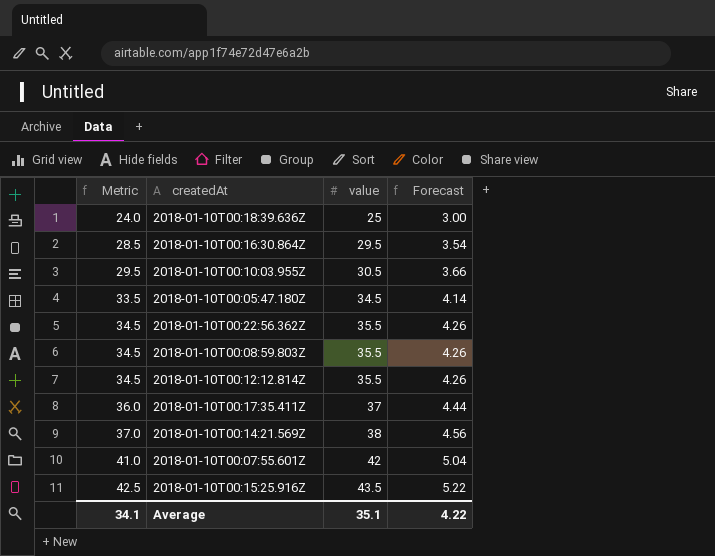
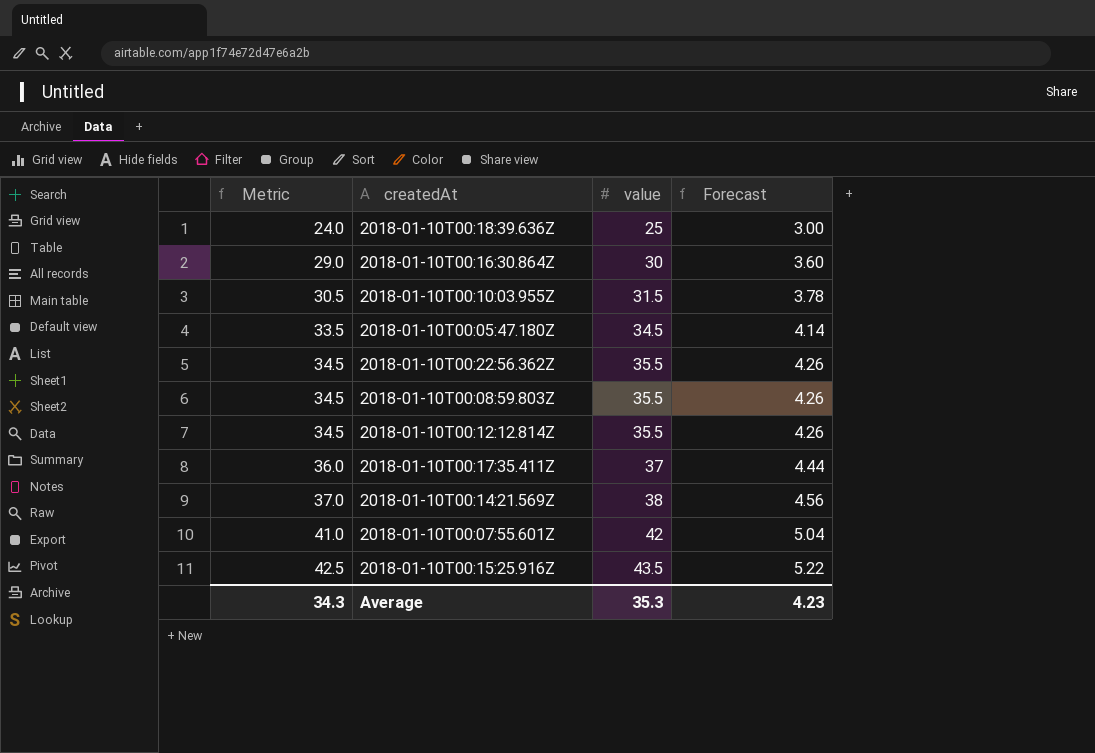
2018-01-10T00:16:30.864Z | Metric: 28.5 -> 29.0
2018-01-10T00:16:30.864Z | value: 29.5 -> 30
2018-01-10T00:16:30.864Z | Forecast: 3.54 -> 3.60
2018-01-10T00:10:03.955Z | Metric: 29.5 -> 30.5
2018-01-10T00:10:03.955Z | value: 30.5 -> 31.5
2018-01-10T00:10:03.955Z | Forecast: 3.66 -> 3.78
Average | Metric: 34.1 -> 34.3
Average | value: 35.1 -> 35.3
Average | Forecast: 4.22 -> 4.23

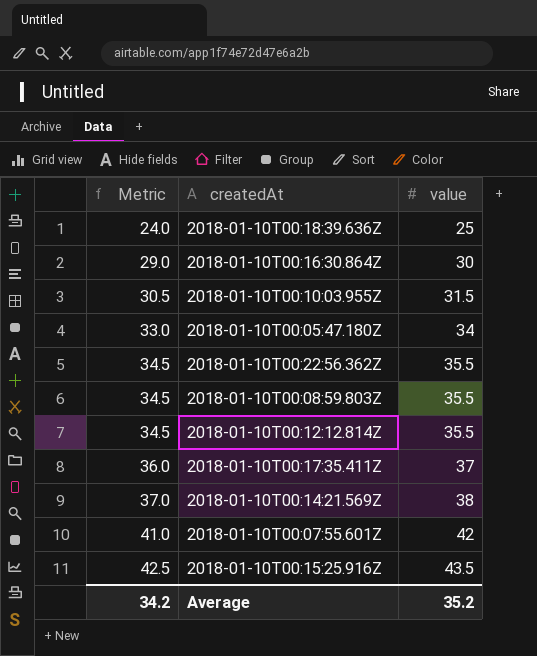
column Forecast | formula: [value] * 0.12 -> none
2018-01-10T00:05:47.180Z | Metric: 33.5 -> 33.0
2018-01-10T00:05:47.180Z | value: 34.5 -> 34
Average | Metric: 34.3 -> 34.2
Average | value: 35.3 -> 35.2

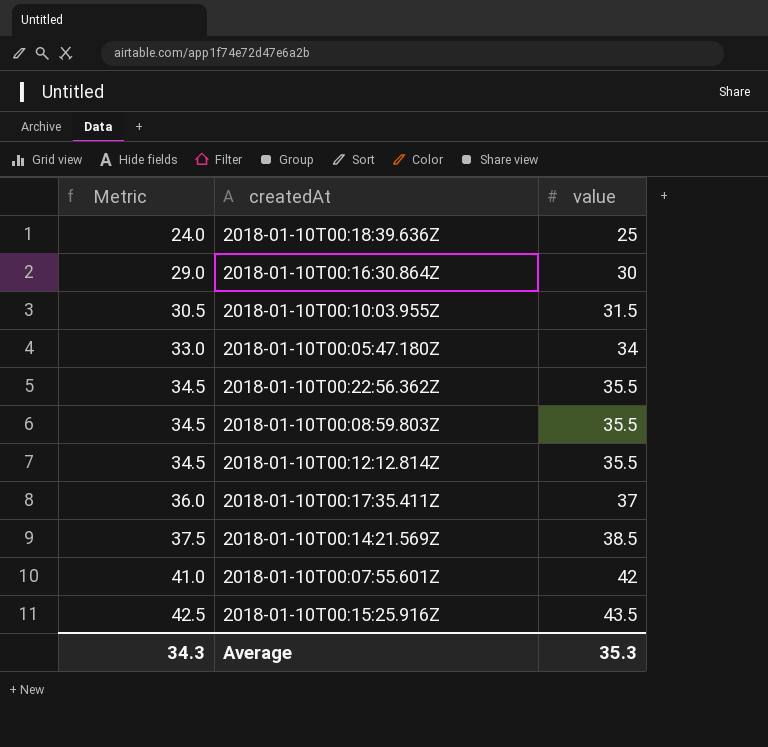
2018-01-10T00:14:21.569Z | Metric: 37.0 -> 37.5
2018-01-10T00:14:21.569Z | value: 38 -> 38.5
Average | Metric: 34.2 -> 34.3
Average | value: 35.2 -> 35.3

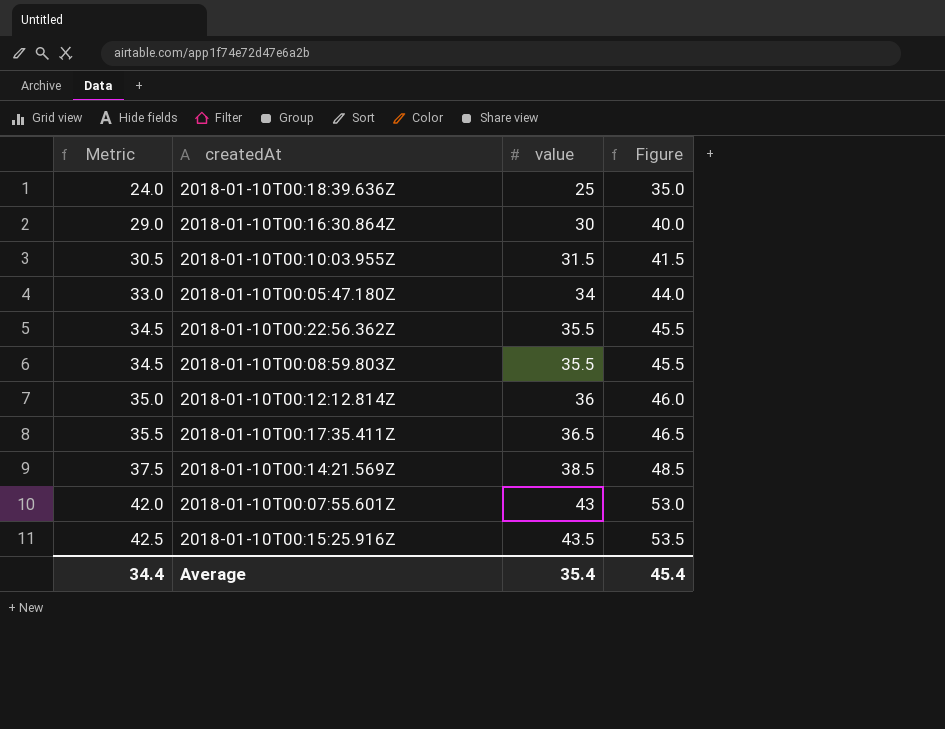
column Figure | formula: none -> [value] + 10
2018-01-10T00:12:12.814Z | Metric: 34.5 -> 35.0
2018-01-10T00:12:12.814Z | value: 35.5 -> 36
2018-01-10T00:17:35.411Z | Metric: 36.0 -> 35.5
2018-01-10T00:17:35.411Z | value: 37 -> 36.5
2018-01-10T00:07:55.601Z | Metric: 41.0 -> 42.0
2018-01-10T00:07:55.601Z | value: 42 -> 43
Average | Metric: 34.3 -> 34.4
Average | value: 35.3 -> 35.4

